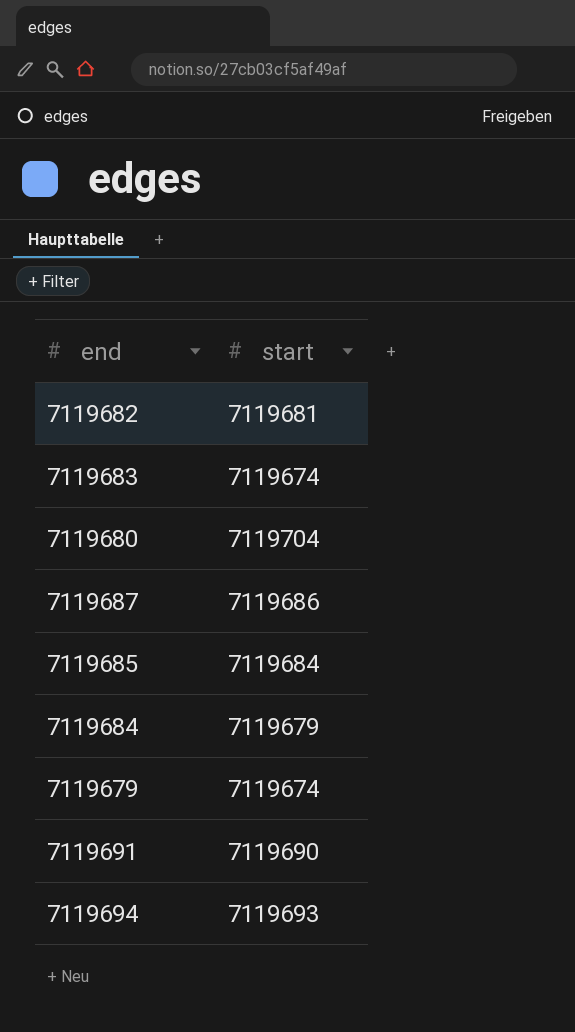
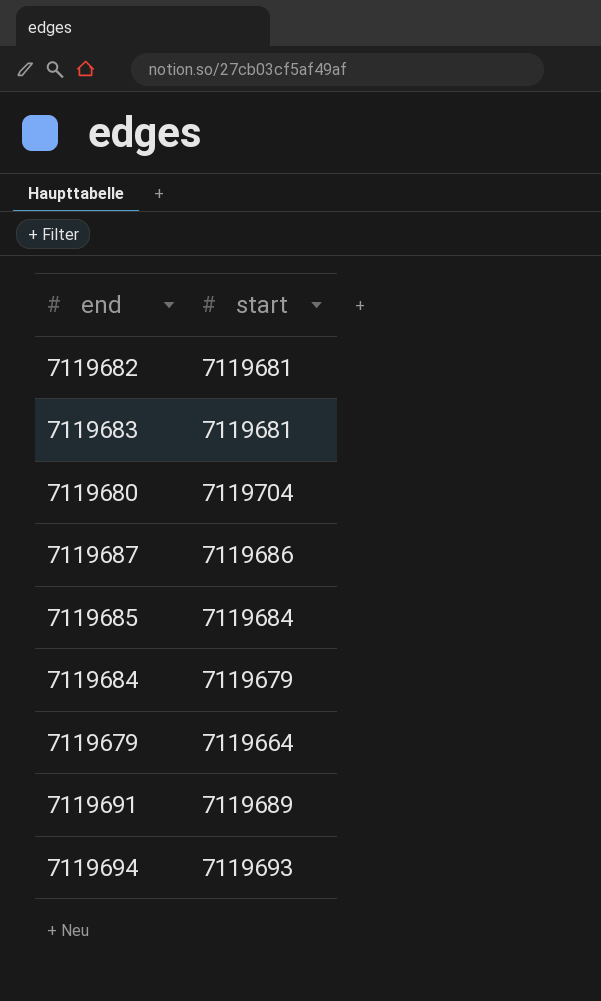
7119683 | start: 7119674 -> 7119681
7119679 | start: 7119674 -> 7119664
7119691 | start: 7119690 -> 7119689

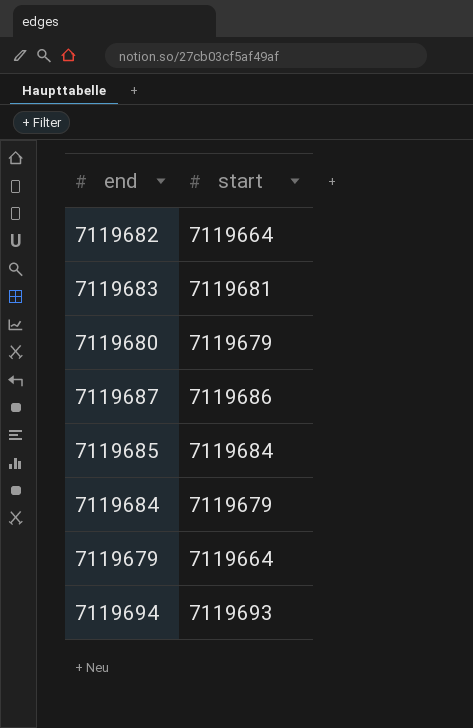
row 7119691: 7119689 -> none
7119682 | start: 7119681 -> 7119664
7119680 | start: 7119704 -> 7119679

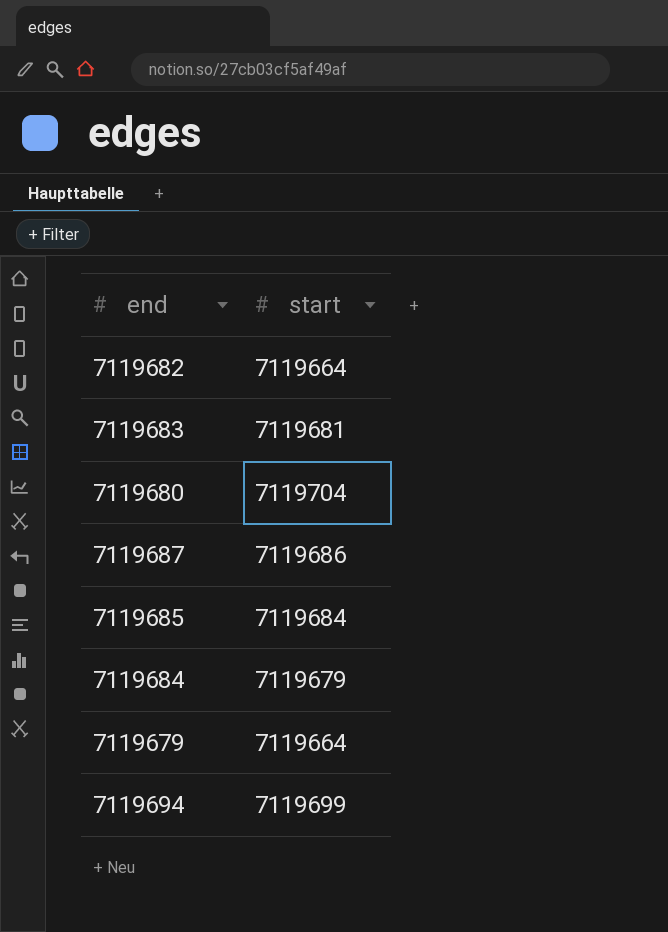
7119680 | start: 7119679 -> 7119704
7119694 | start: 7119693 -> 7119699

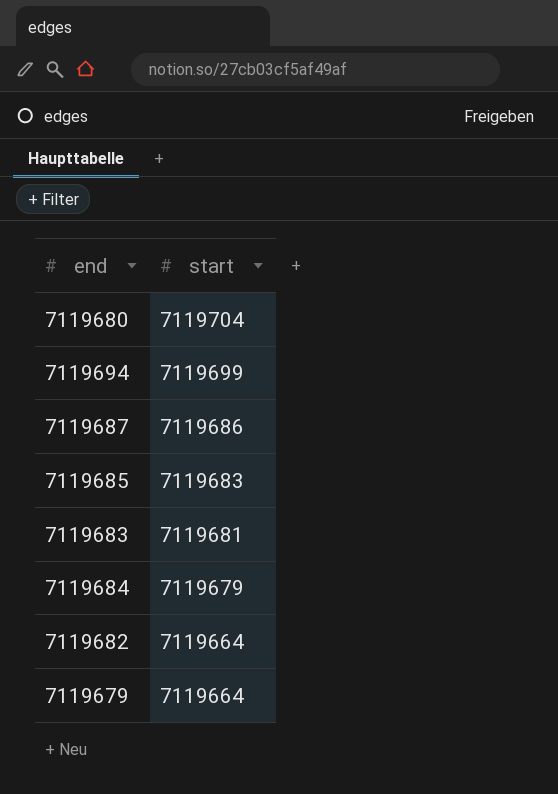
row order: none -> start descending
7119685 | start: 7119684 -> 7119683

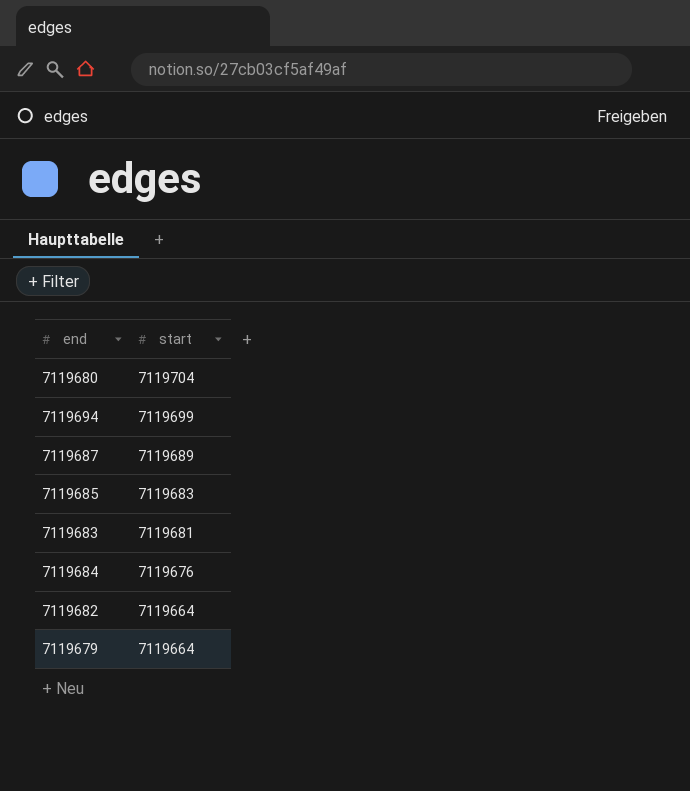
7119687 | start: 7119686 -> 7119689
7119684 | start: 7119679 -> 7119676

